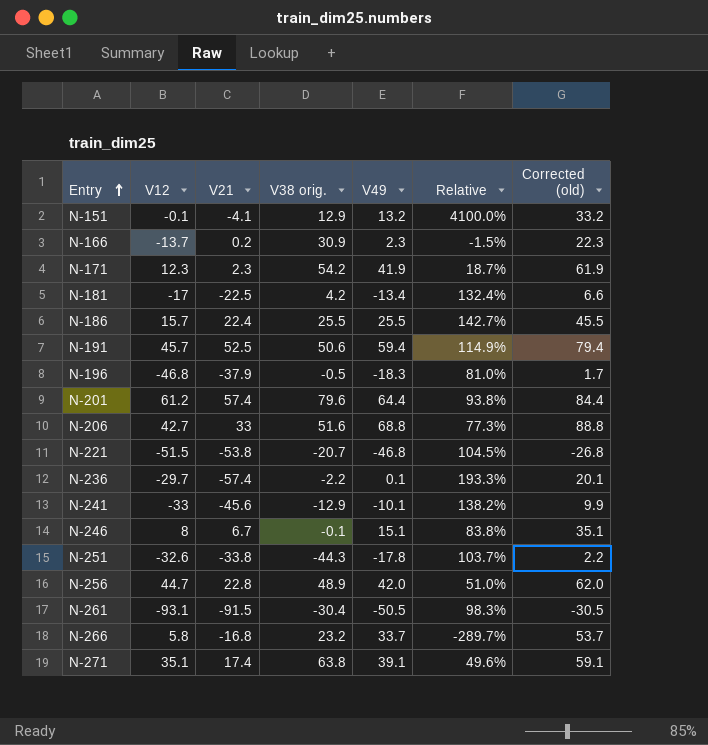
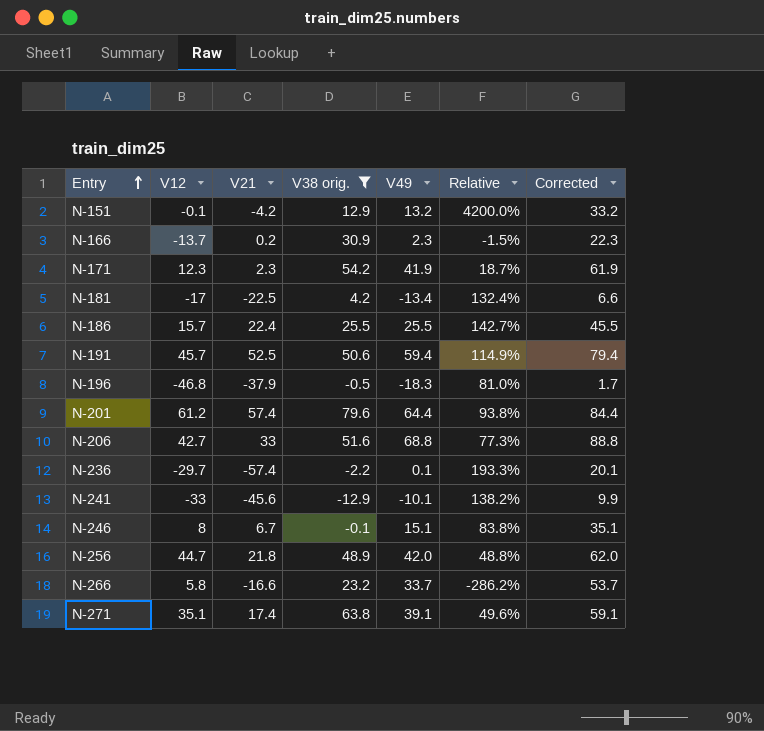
filter: none -> V38 orig. >= -12.9
column name: Corrected (old) -> Corrected
N-151 | V21: -4.1 -> -4.2
N-151 | Relative: 4100.0% -> 4200.0%
N-256 | V21: 22.8 -> 21.8
N-256 | Relative: 51.0% -> 48.8%
N-266 | V21: -16.8 -> -16.6
N-266 | Relative: -289.7% -> -286.2%

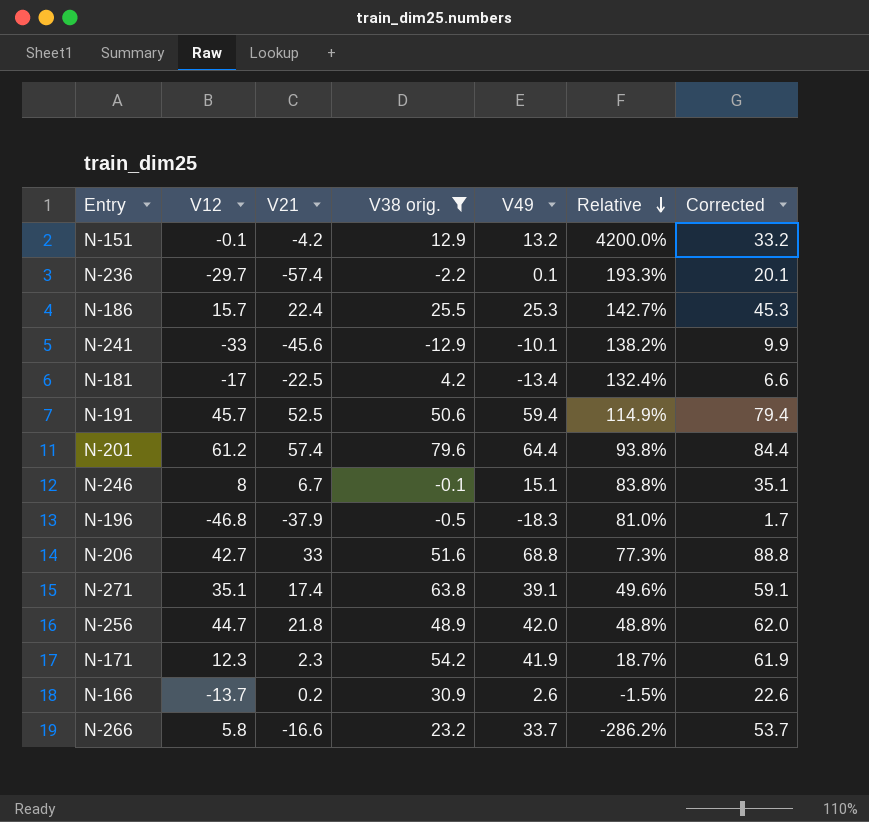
row order: Entry ascending -> Relative descending
N-186 | V49: 25.5 -> 25.3
N-186 | Corrected: 45.5 -> 45.3
N-166 | V49: 2.3 -> 2.6
N-166 | Corrected: 22.3 -> 22.6

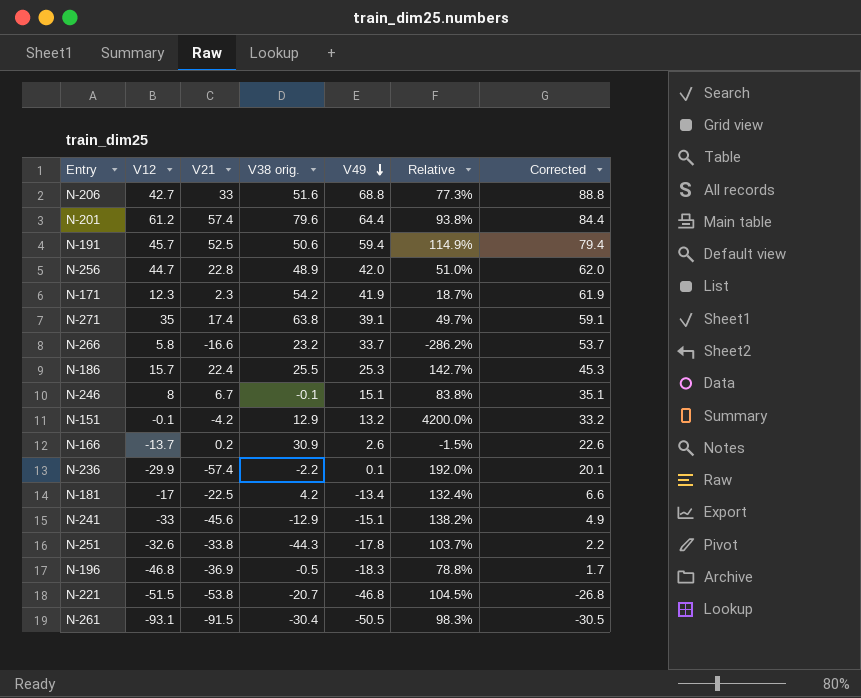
filter: V38 orig. >= -12.9 -> none
row order: Relative descending -> V49 descending
N-256 | V21: 21.8 -> 22.8
N-256 | Relative: 48.8% -> 51.0%
N-271 | V12: 35.1 -> 35
N-271 | Relative: 49.6% -> 49.7%
N-236 | V12: -29.7 -> -29.9
N-236 | Relative: 193.3% -> 192.0%
N-241 | V49: -10.1 -> -15.1
N-241 | Corrected: 9.9 -> 4.9
N-196 | V21: -37.9 -> -36.9
N-196 | Relative: 81.0% -> 78.8%

